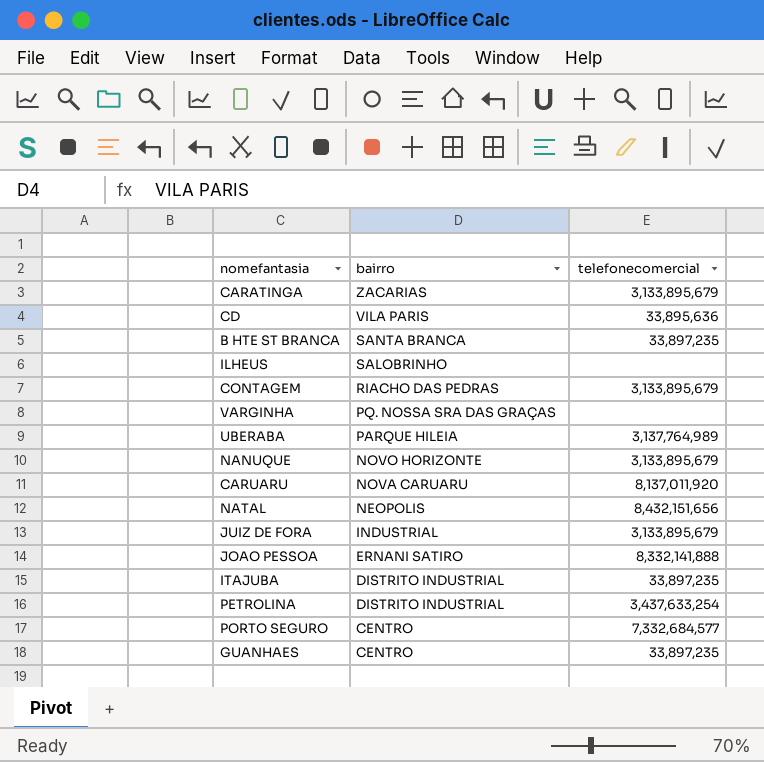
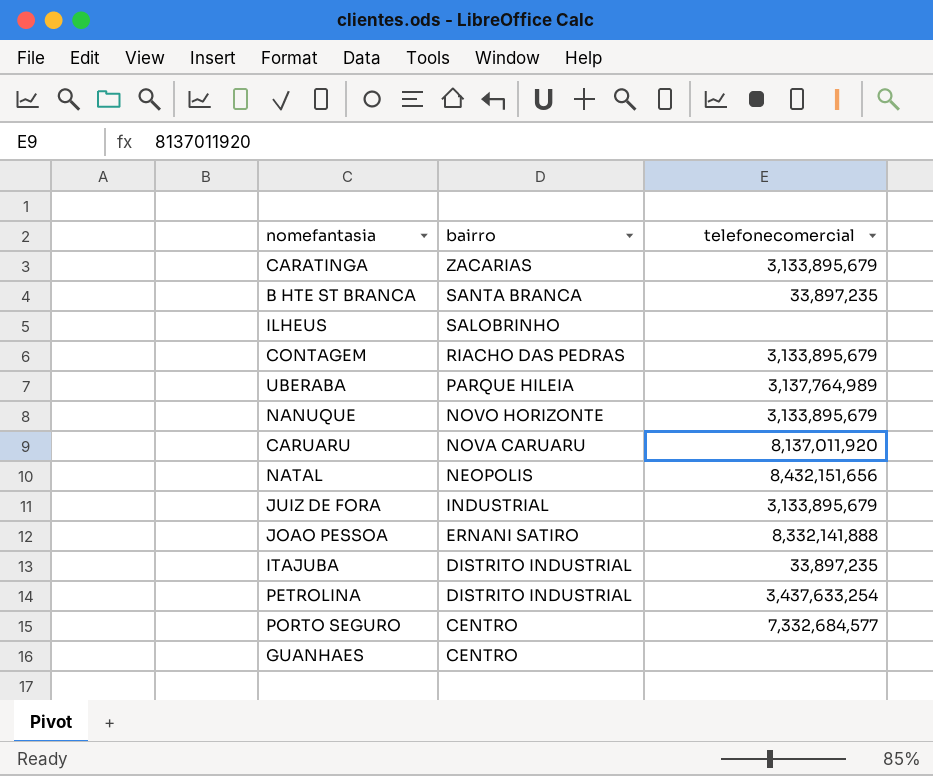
row CD: VILA PARIS | 33,895,636 -> none
row VARGINHA: PQ. NOSSA SRA DAS GRAÇAS | none -> none
GUANHAES | telefonecomercial: 33,897,235 -> none

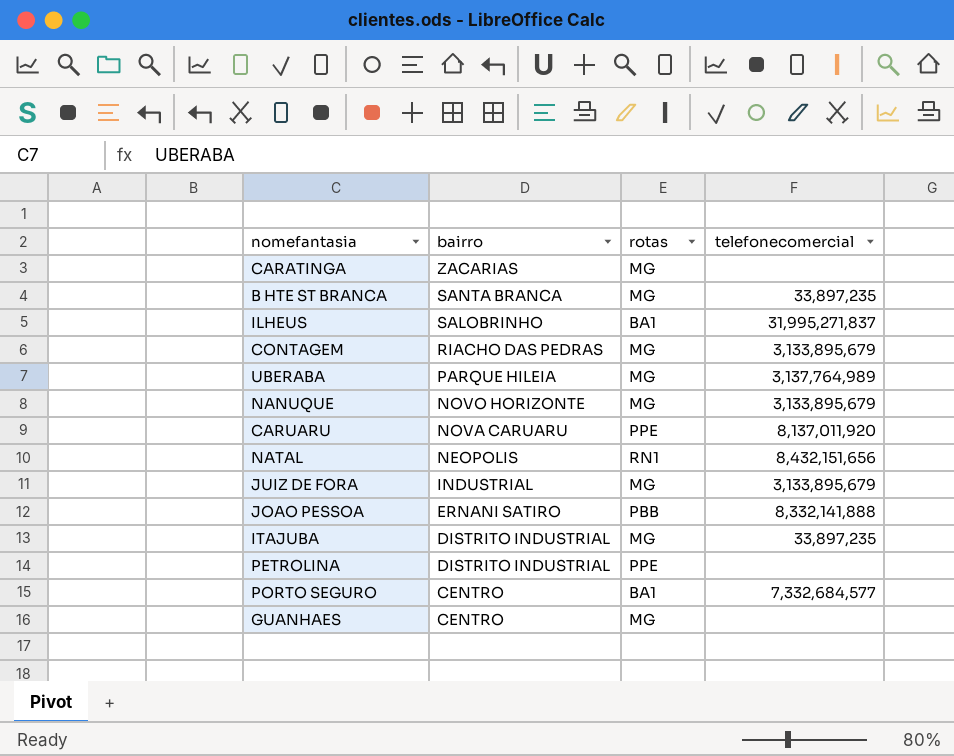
column rotas | position: none -> 3
CARATINGA | telefonecomercial: 3,133,895,679 -> none
ILHEUS | telefonecomercial: none -> 31,995,271,837
PETROLINA | telefonecomercial: 3,437,633,254 -> none

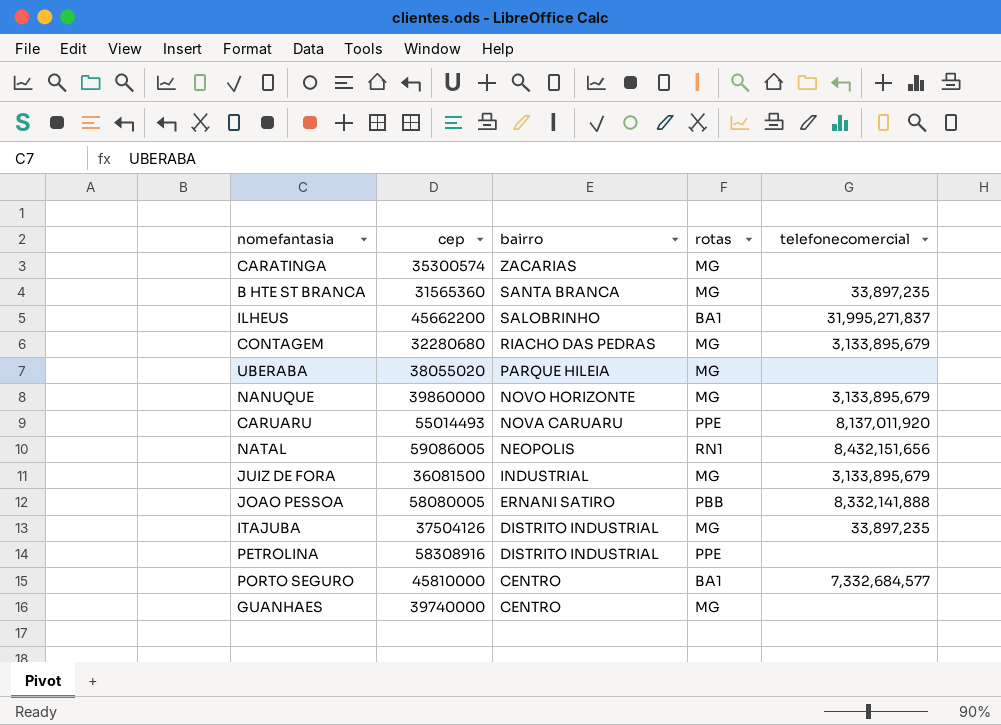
column cep | position: none -> 2
UBERABA | telefonecomercial: 3,137,764,989 -> none

